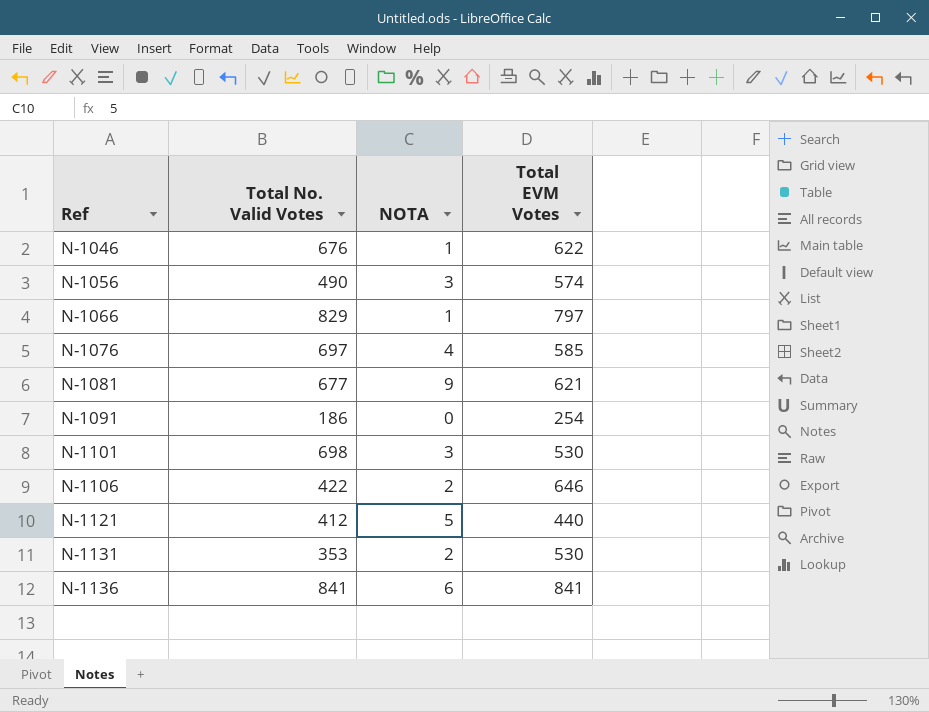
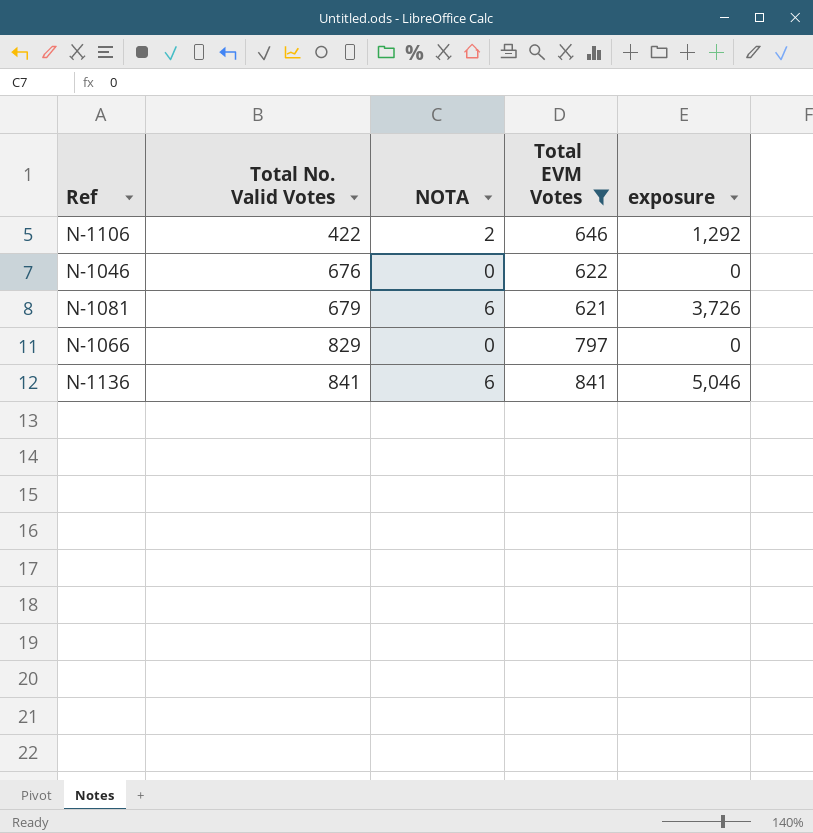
filter: none -> Total EVM Votes >= 621
row order: Ref ascending -> Total No. Valid Votes ascending
column exposure | formula: none -> [NOTA] * [Total EVM Votes]
N-1046 | NOTA: 1 -> 0
N-1081 | Total No. Valid Votes: 677 -> 679
N-1081 | NOTA: 9 -> 6
N-1066 | NOTA: 1 -> 0

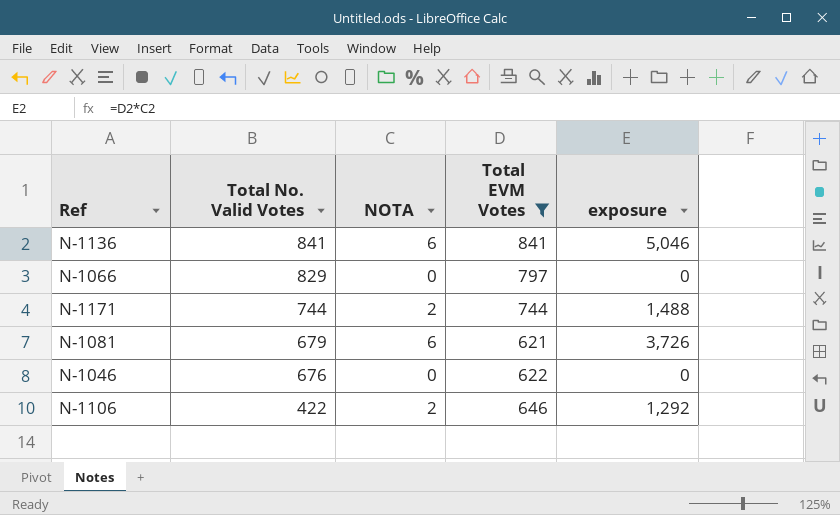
row order: Total No. Valid Votes ascending -> Total No. Valid Votes descending
row N-1171: none -> 744 | 2 | 744 | 1,488

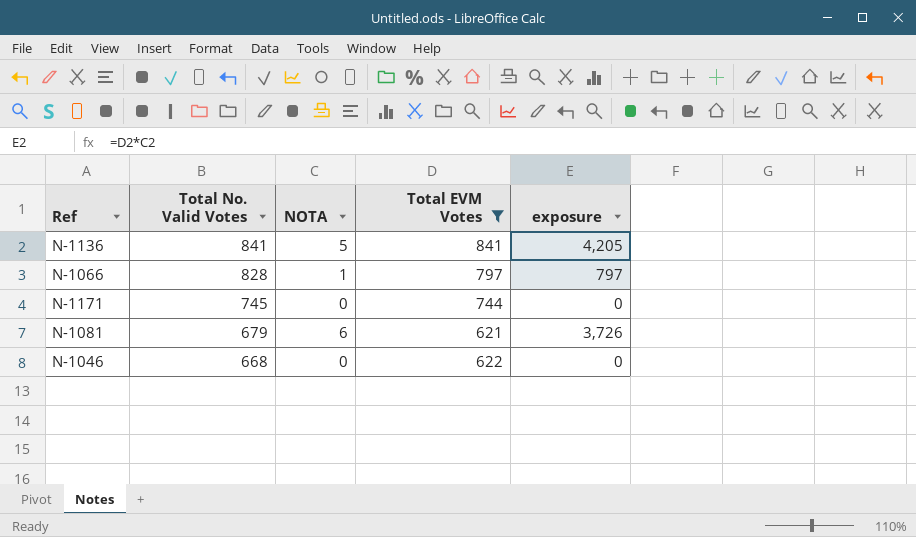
row N-1106: 422 | 2 | 646 | 1,292 -> none
N-1136 | NOTA: 6 -> 5
N-1136 | exposure: 5,046 -> 4,205
N-1066 | Total No. Valid Votes: 829 -> 828
N-1066 | NOTA: 0 -> 1
N-1066 | exposure: 0 -> 797
N-1171 | Total No. Valid Votes: 744 -> 745
N-1171 | NOTA: 2 -> 0
N-1171 | exposure: 1,488 -> 0
N-1046 | Total No. Valid Votes: 676 -> 668

